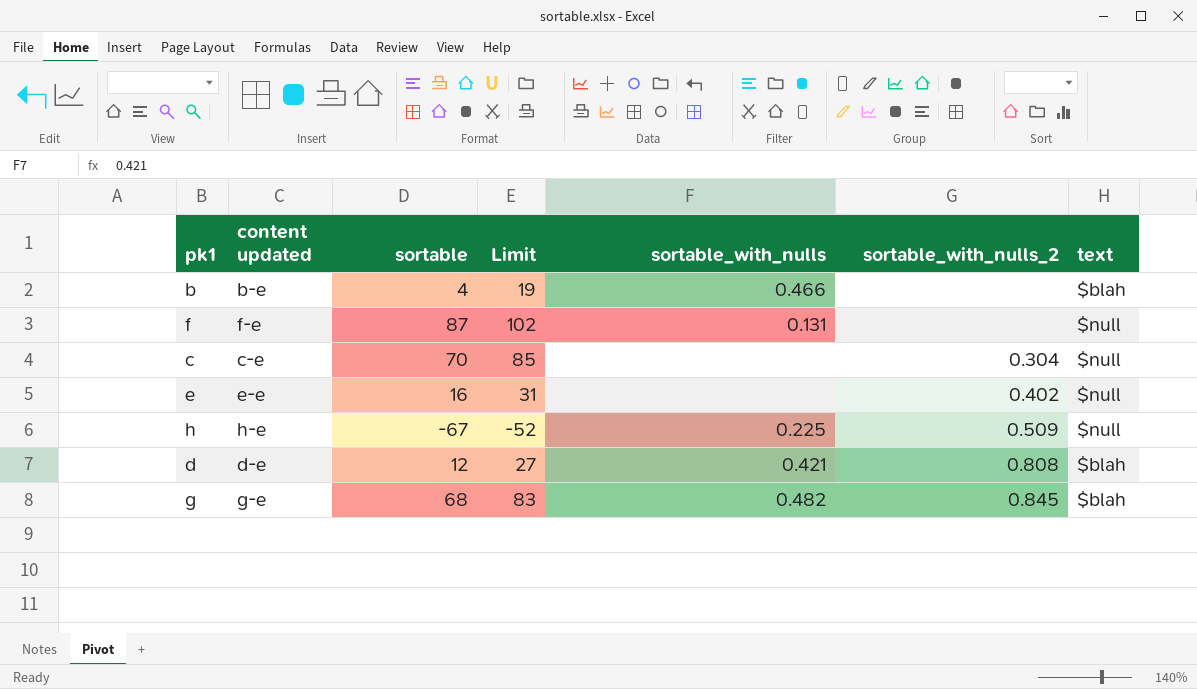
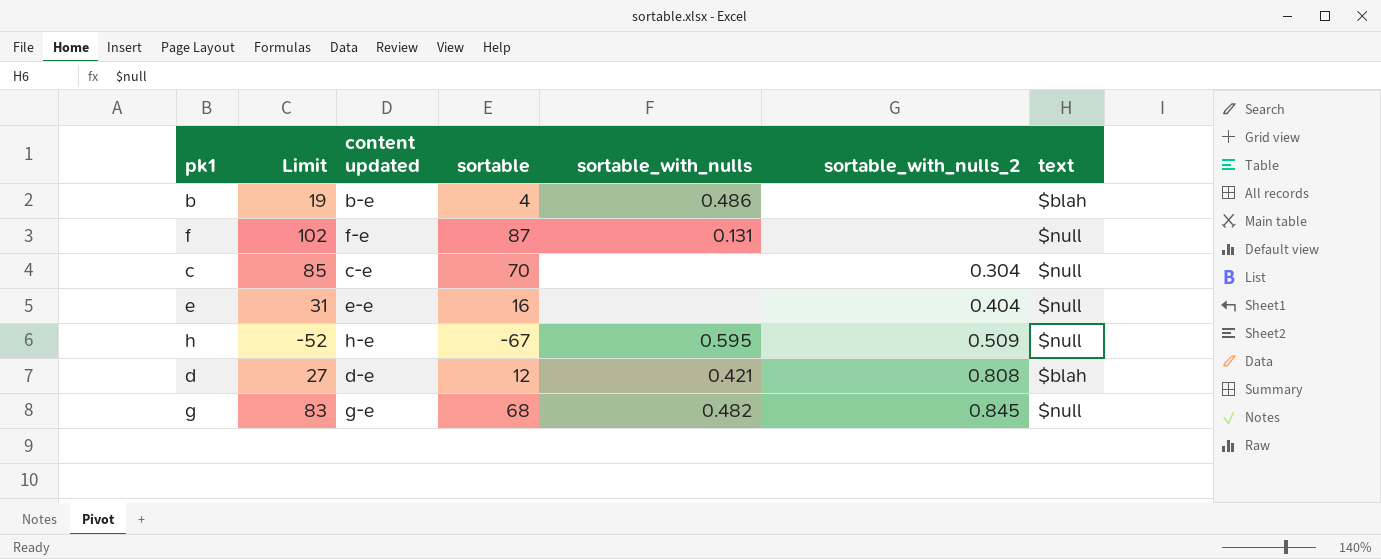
column Limit | position: 4 -> 2
b | sortable_with_nulls: 0.466 -> 0.486
e | sortable_with_nulls_2: 0.402 -> 0.404
h | sortable_with_nulls: 0.225 -> 0.595
g | text: $blah -> $null

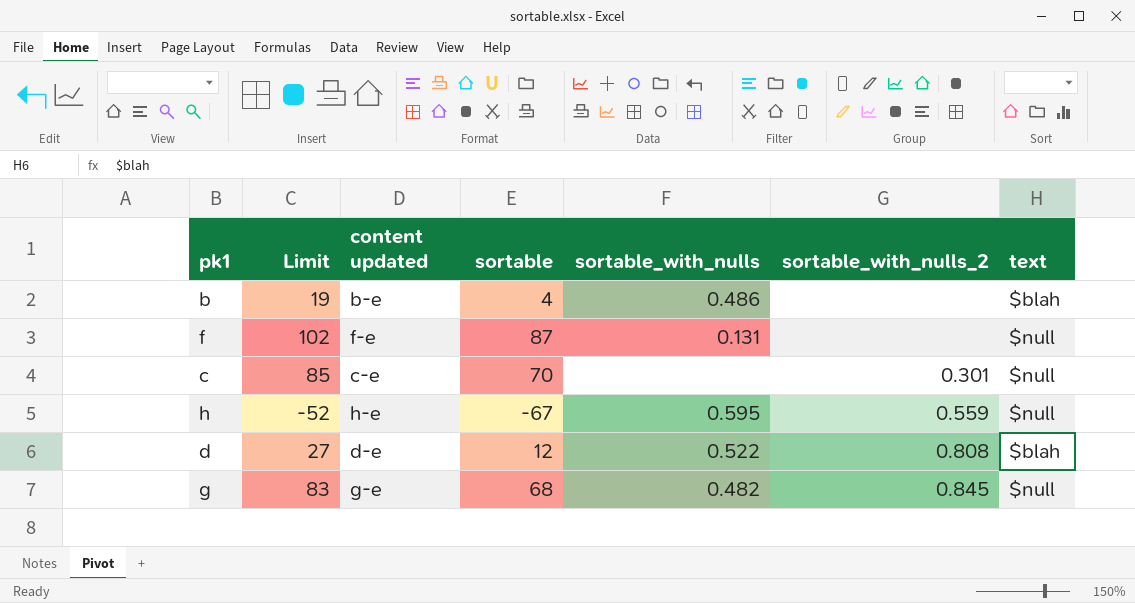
row e: 31 | e-e | 16 | none | 0.404 | $null -> none
c | sortable_with_nulls_2: 0.304 -> 0.301
h | sortable_with_nulls_2: 0.509 -> 0.559
d | sortable_with_nulls: 0.421 -> 0.522

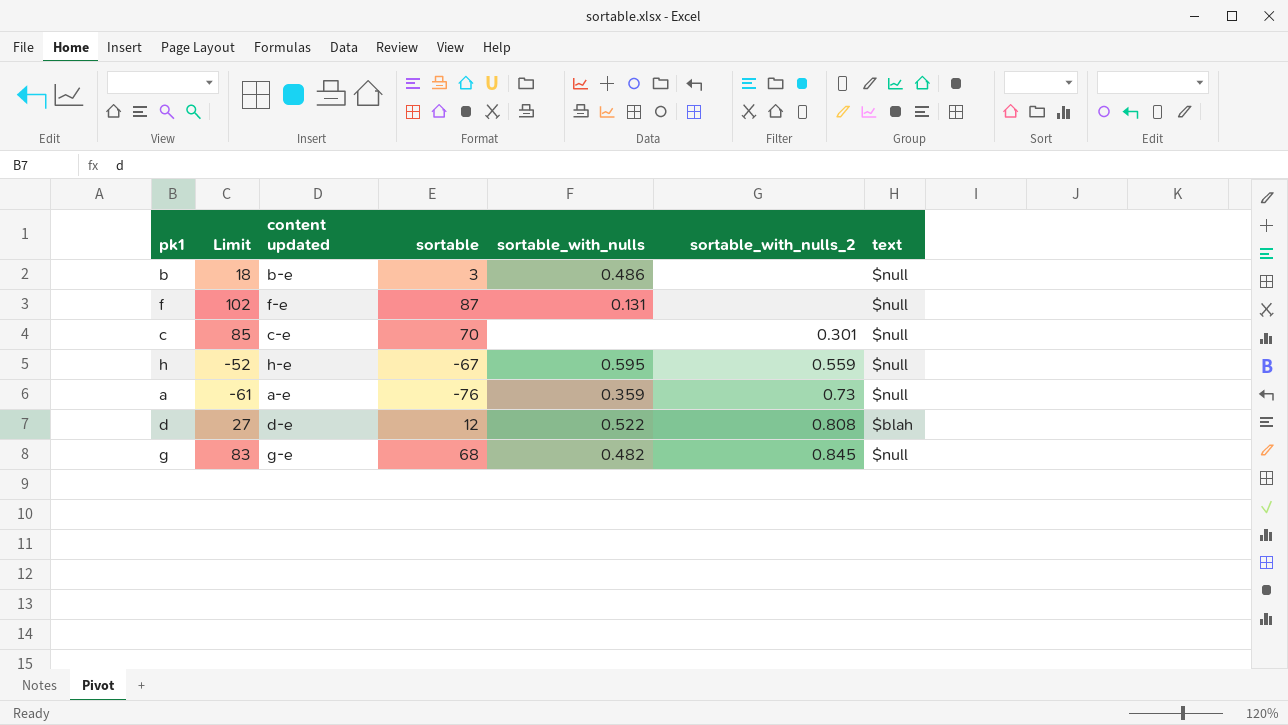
b | Limit: 19 -> 18
b | sortable: 4 -> 3
b | text: $blah -> $null
row a: none -> -61 | a-e | -76 | 0.359 | 0.73 | $null

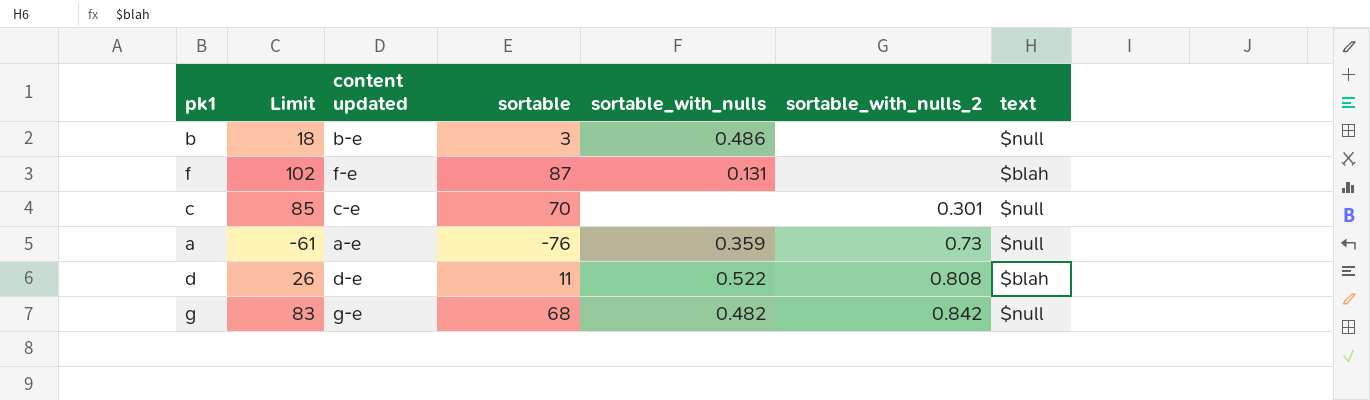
row h: -52 | h-e | -67 | 0.595 | 0.559 | $null -> none
f | text: $null -> $blah
d | Limit: 27 -> 26
d | sortable: 12 -> 11
g | sortable_with_nulls_2: 0.845 -> 0.842

